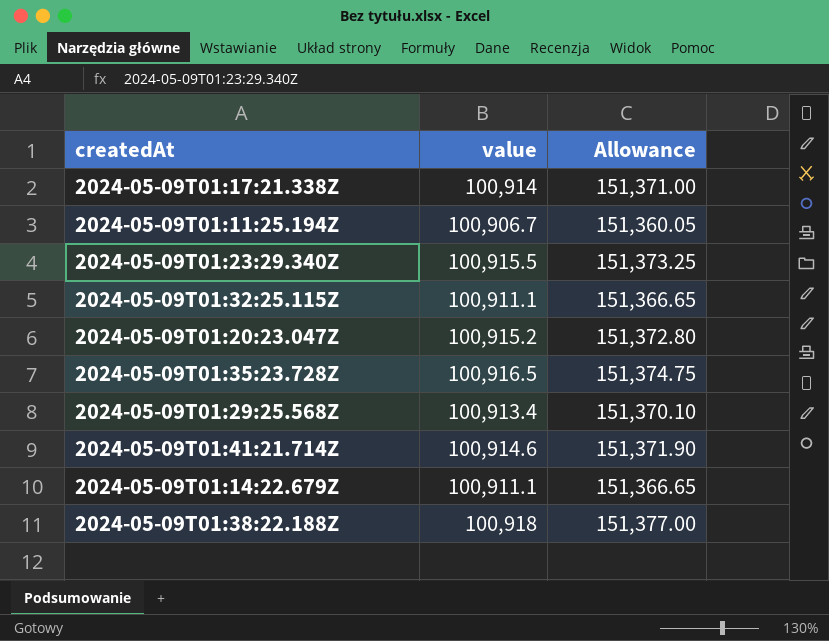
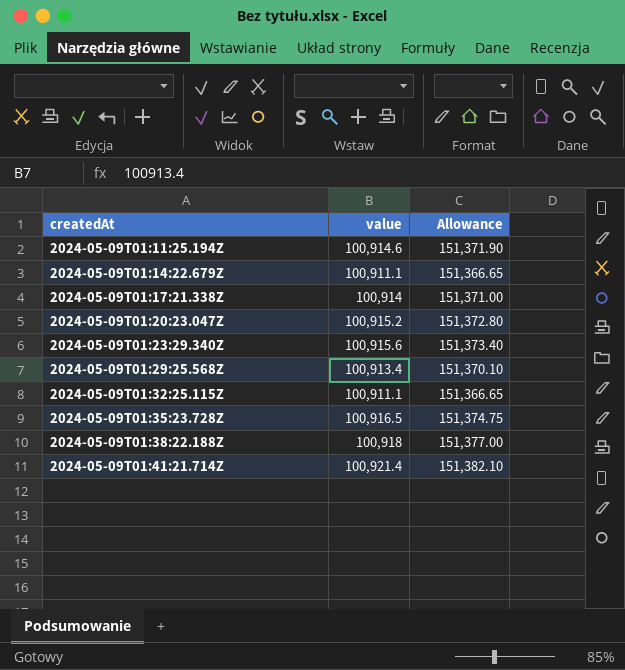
row order: none -> createdAt ascending
2024-05-09T01:11:25.194Z | value: 100,906.7 -> 100,914.6
2024-05-09T01:11:25.194Z | Allowance: 151,360.05 -> 151,371.90
2024-05-09T01:23:29.340Z | value: 100,915.5 -> 100,915.6
2024-05-09T01:23:29.340Z | Allowance: 151,373.25 -> 151,373.40
2024-05-09T01:41:21.714Z | value: 100,914.6 -> 100,921.4
2024-05-09T01:41:21.714Z | Allowance: 151,371.90 -> 151,382.10

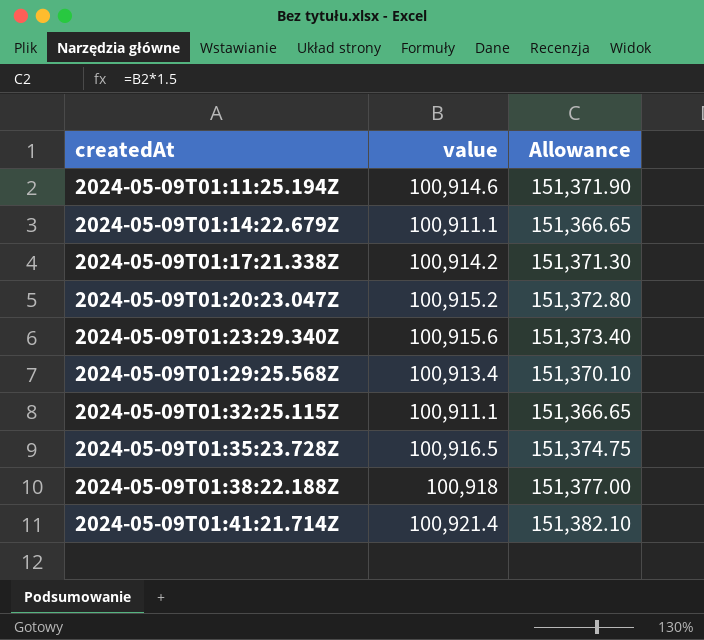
2024-05-09T01:17:21.338Z | value: 100,914 -> 100,914.2
2024-05-09T01:17:21.338Z | Allowance: 151,371.00 -> 151,371.30

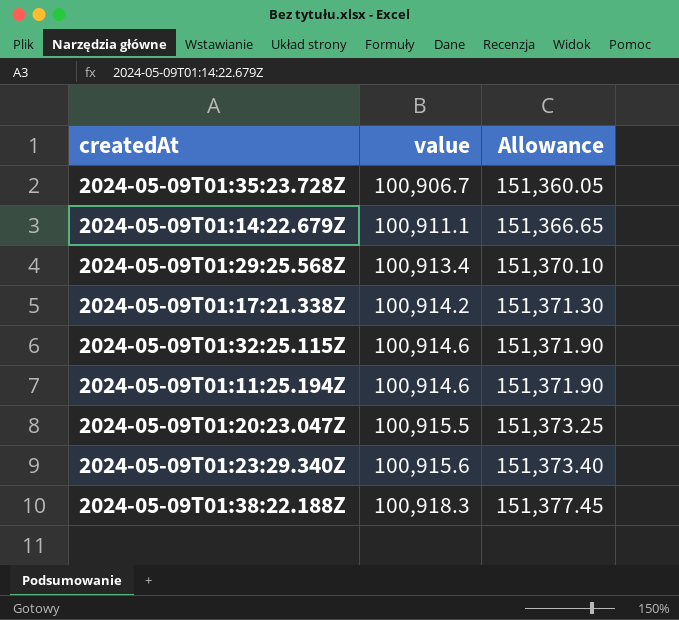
row order: createdAt ascending -> value ascending
row 2024-05-09T01:41:21.714Z: 100,921.4 | 151,382.10 -> none
2024-05-09T01:35:23.728Z | value: 100,916.5 -> 100,906.7
2024-05-09T01:35:23.728Z | Allowance: 151,374.75 -> 151,360.05
2024-05-09T01:32:25.115Z | value: 100,911.1 -> 100,914.6
2024-05-09T01:32:25.115Z | Allowance: 151,366.65 -> 151,371.90
2024-05-09T01:20:23.047Z | value: 100,915.2 -> 100,915.5
2024-05-09T01:20:23.047Z | Allowance: 151,372.80 -> 151,373.25
2024-05-09T01:38:22.188Z | value: 100,918 -> 100,918.3
2024-05-09T01:38:22.188Z | Allowance: 151,377.00 -> 151,377.45

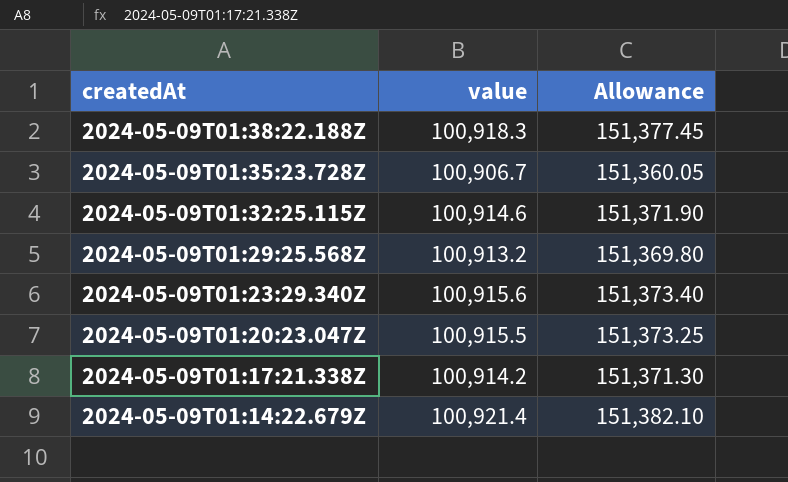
row order: value ascending -> createdAt descending
row 2024-05-09T01:11:25.194Z: 100,914.6 | 151,371.90 -> none
2024-05-09T01:29:25.568Z | value: 100,913.4 -> 100,913.2
2024-05-09T01:29:25.568Z | Allowance: 151,370.10 -> 151,369.80
2024-05-09T01:14:22.679Z | value: 100,911.1 -> 100,921.4
2024-05-09T01:14:22.679Z | Allowance: 151,366.65 -> 151,382.10

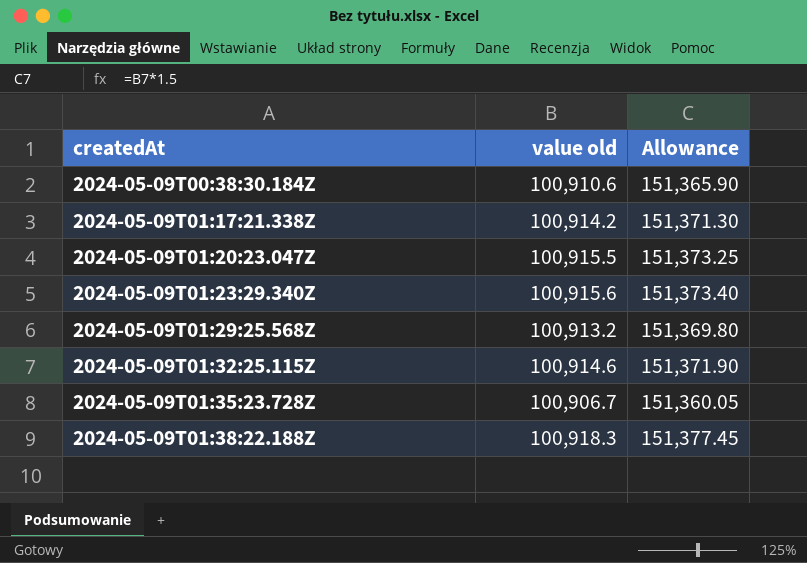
row order: createdAt descending -> createdAt ascending
column name: value -> value old
row 2024-05-09T01:14:22.679Z: 100,921.4 | 151,382.10 -> none
row 2024-05-09T00:38:30.184Z: none -> 100,910.6 | 151,365.90

